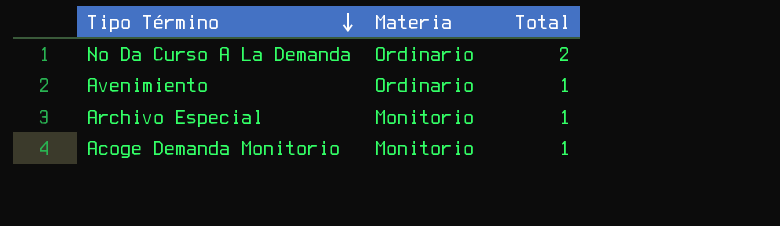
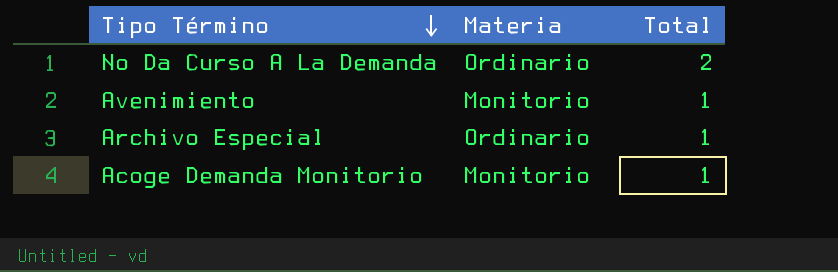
Avenimiento | Materia: Ordinario -> Monitorio
Archivo Especial | Materia: Monitorio -> Ordinario

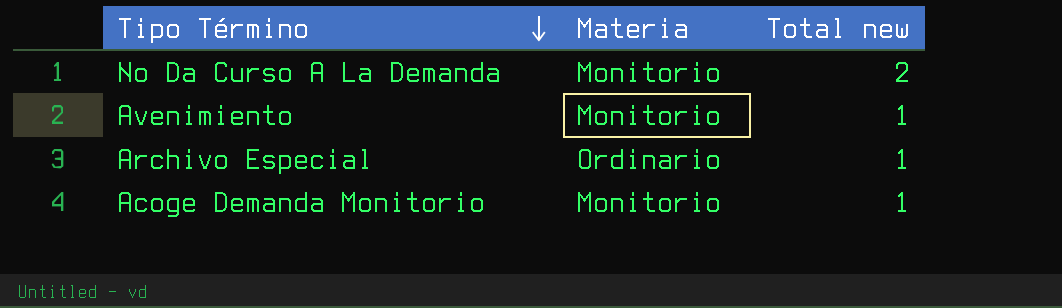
column name: Total -> Total new
No Da Curso A La Demanda | Materia: Ordinario -> Monitorio

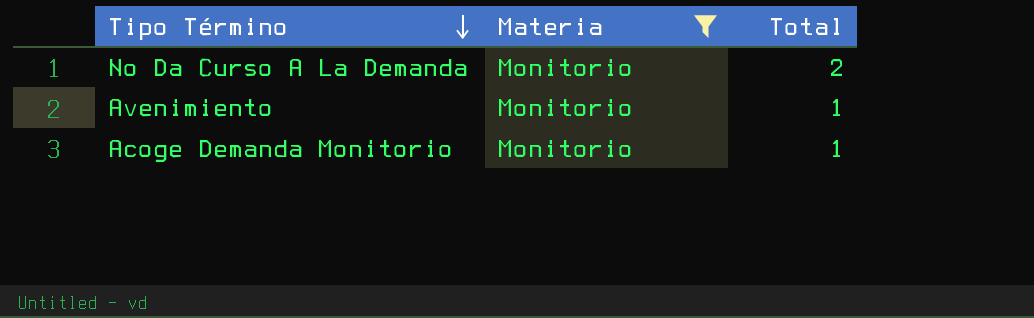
filter: none -> Materia = Monitorio
column name: Total new -> Total

